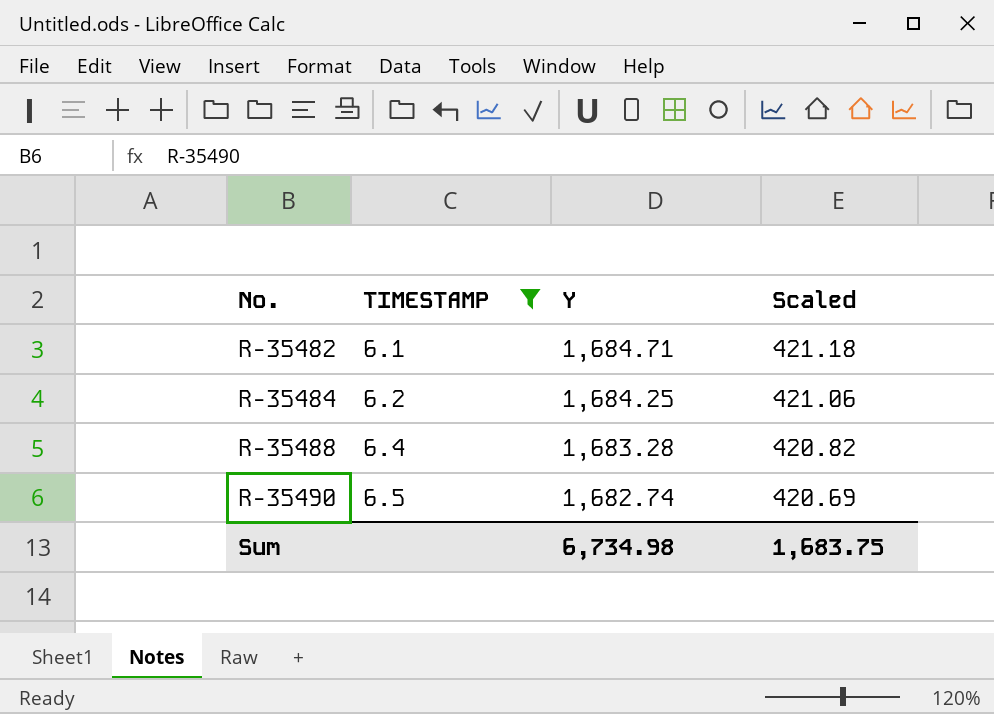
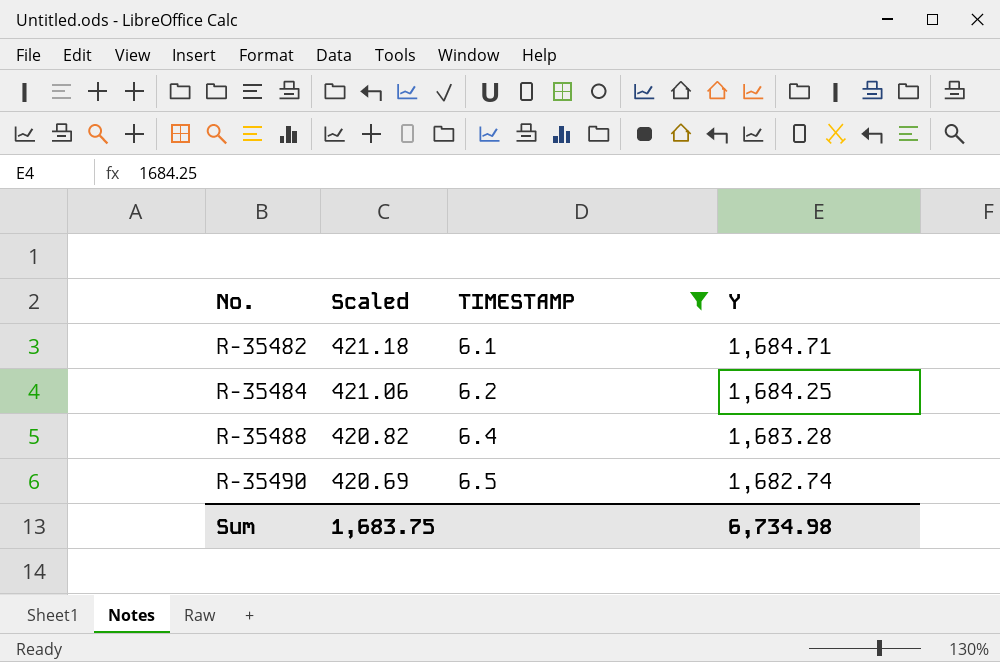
column Scaled | position: 4 -> 2

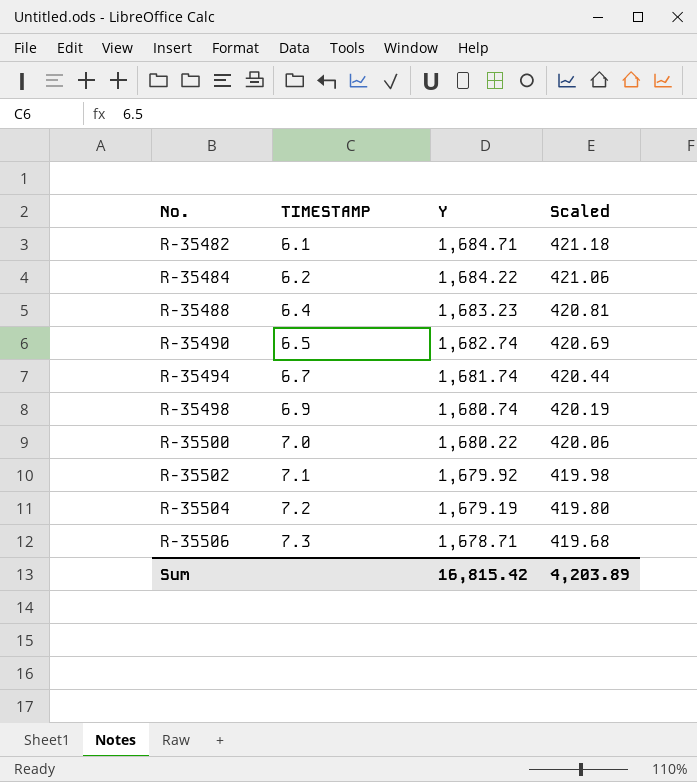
filter: TIMESTAMP <= 6.5 -> none
column Scaled | position: 2 -> 4
R-35484 | Y: 1,684.25 -> 1,684.22
R-35488 | Y: 1,683.28 -> 1,683.23
R-35488 | Scaled: 420.82 -> 420.81
Sum | Y: 6,734.98 -> 16,815.42
Sum | Scaled: 1,683.75 -> 4,203.89

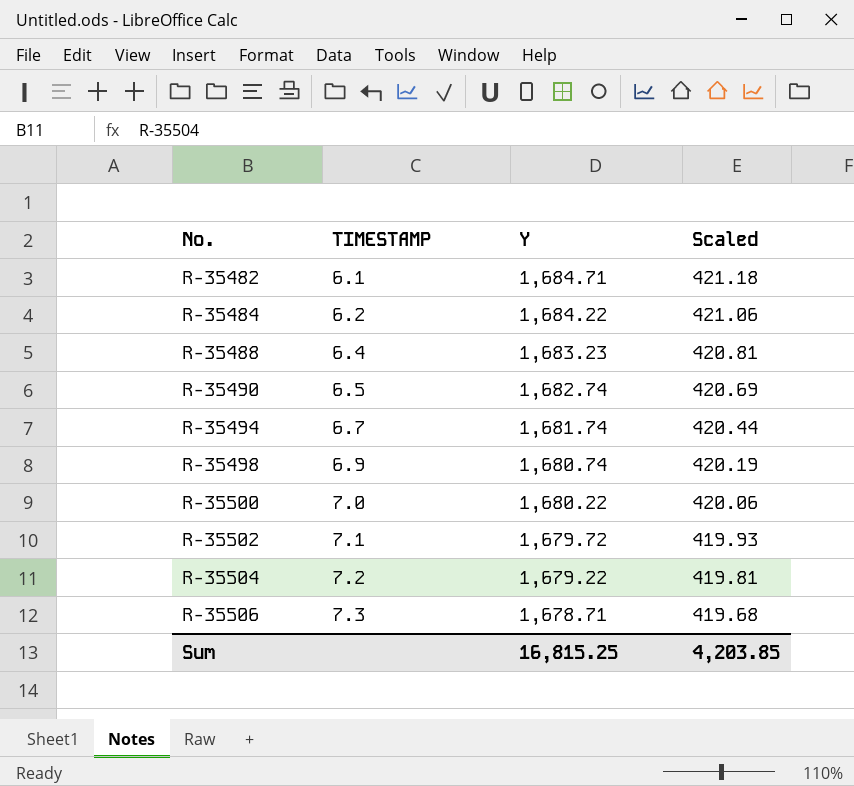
R-35502 | Y: 1,679.92 -> 1,679.72
R-35502 | Scaled: 419.98 -> 419.93
R-35504 | Y: 1,679.19 -> 1,679.22
R-35504 | Scaled: 419.80 -> 419.81
Sum | Y: 16,815.42 -> 16,815.25
Sum | Scaled: 4,203.89 -> 4,203.85

